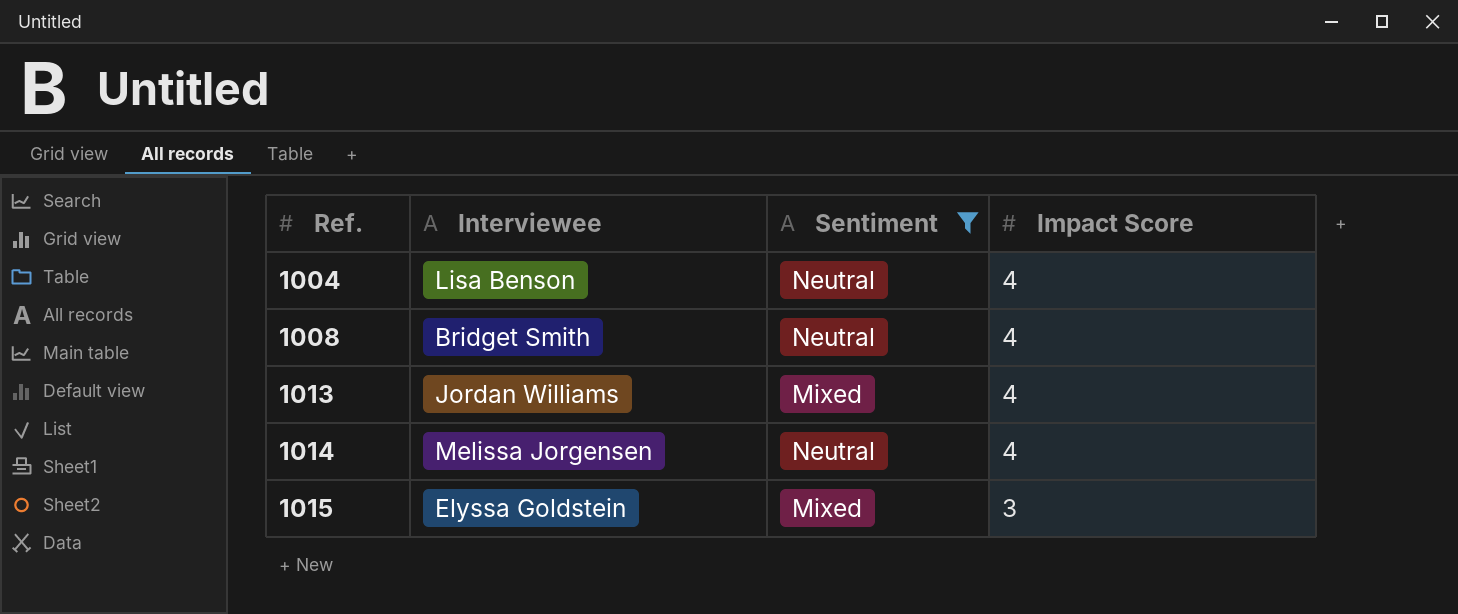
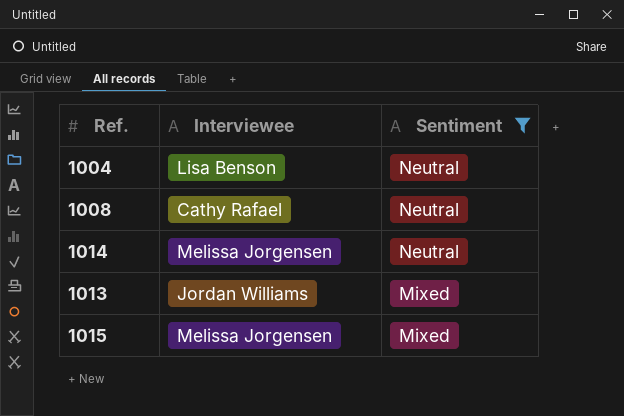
row order: Ref. ascending -> Sentiment descending
column Impact Score | position: 4 -> none
1008 | Interviewee: Bridget Smith -> Cathy Rafael
1015 | Interviewee: Elyssa Goldstein -> Melissa Jorgensen

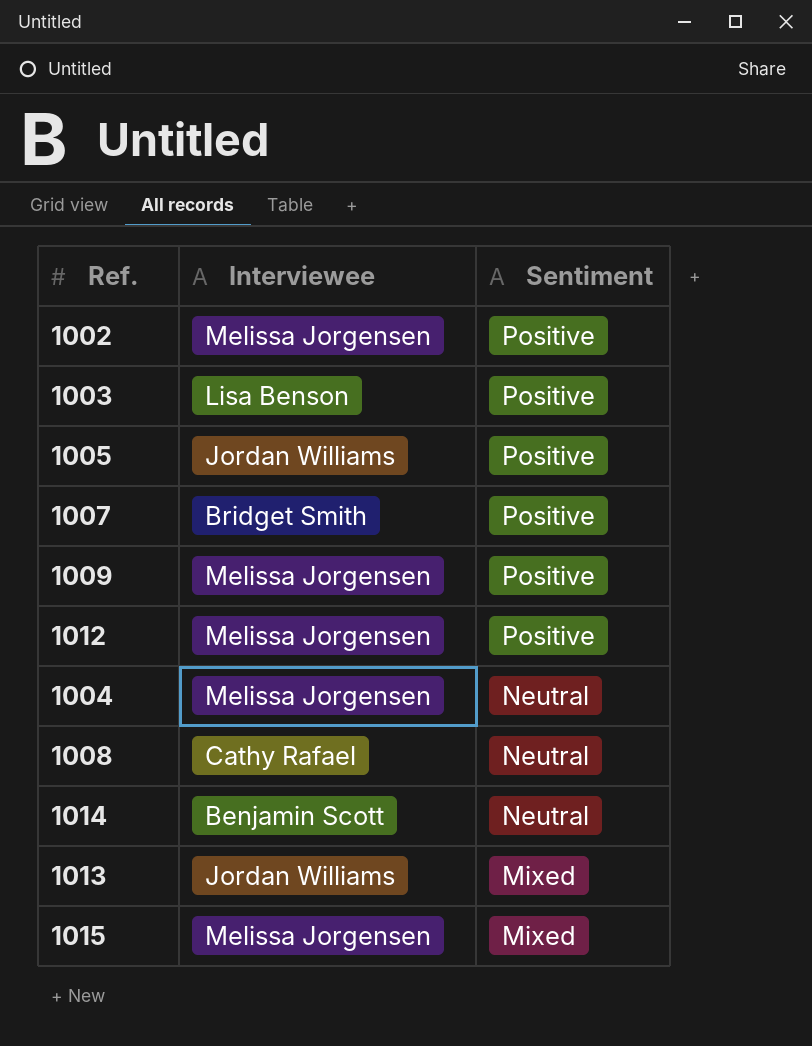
filter: Sentiment != Positive -> none
1004 | Interviewee: Lisa Benson -> Melissa Jorgensen
1014 | Interviewee: Melissa Jorgensen -> Benjamin Scott

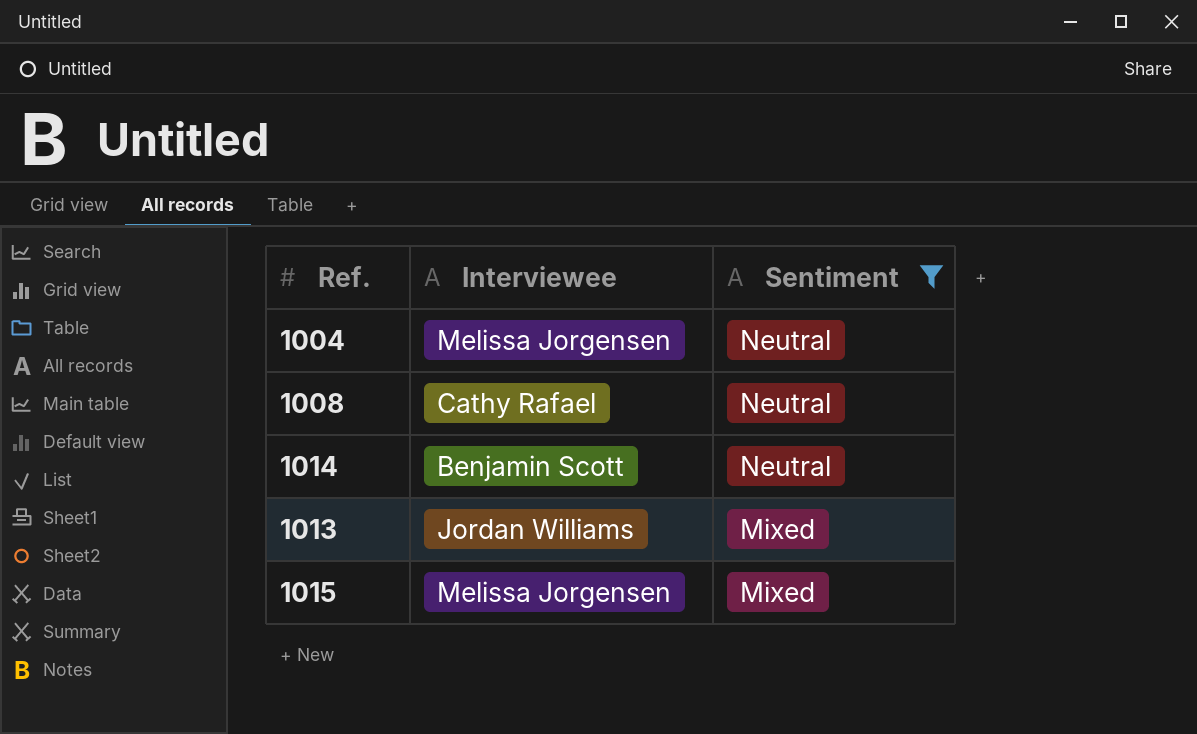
filter: none -> Sentiment != Positive

